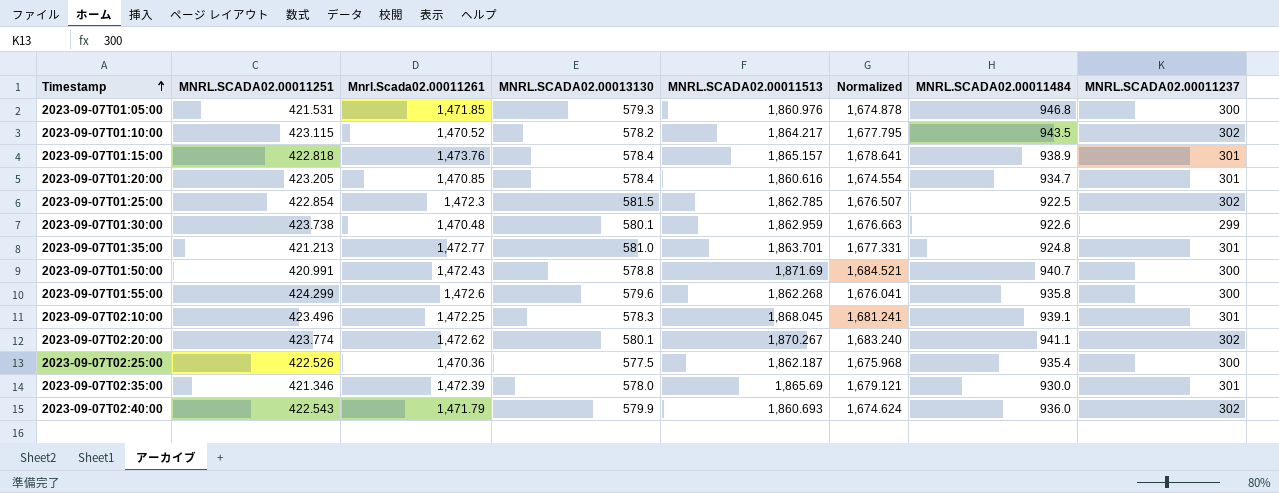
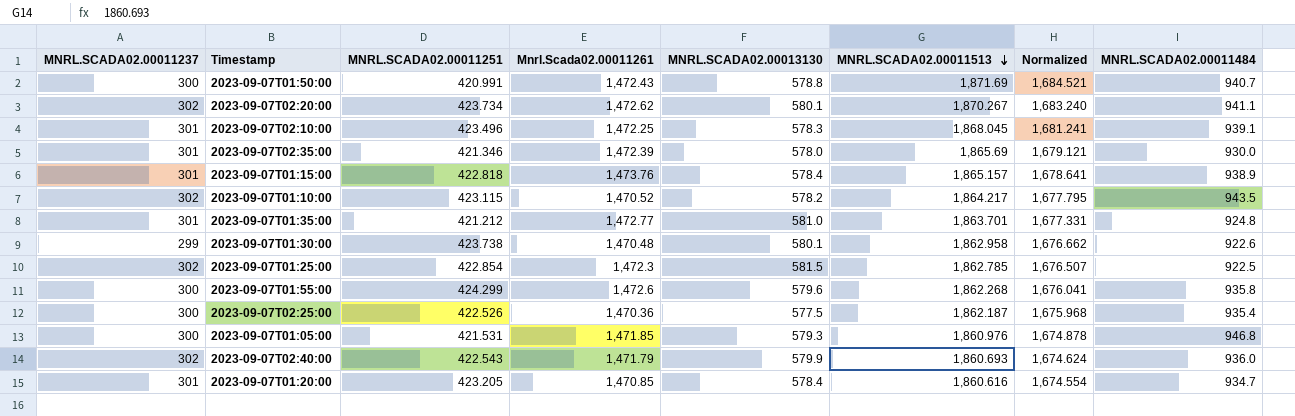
row order: Timestamp ascending -> MNRL.SCADA02.00011513 descending
column MNRL.SCADA02.00011237 | position: 8 -> 1
2023-09-07T02:20:00 | MNRL.SCADA02.00011251: 423.774 -> 423.734
2023-09-07T01:35:00 | MNRL.SCADA02.00011251: 421.213 -> 421.212
2023-09-07T01:30:00 | MNRL.SCADA02.00011513: 1,862.959 -> 1,862.958
2023-09-07T01:30:00 | Normalized: 1,676.663 -> 1,676.662

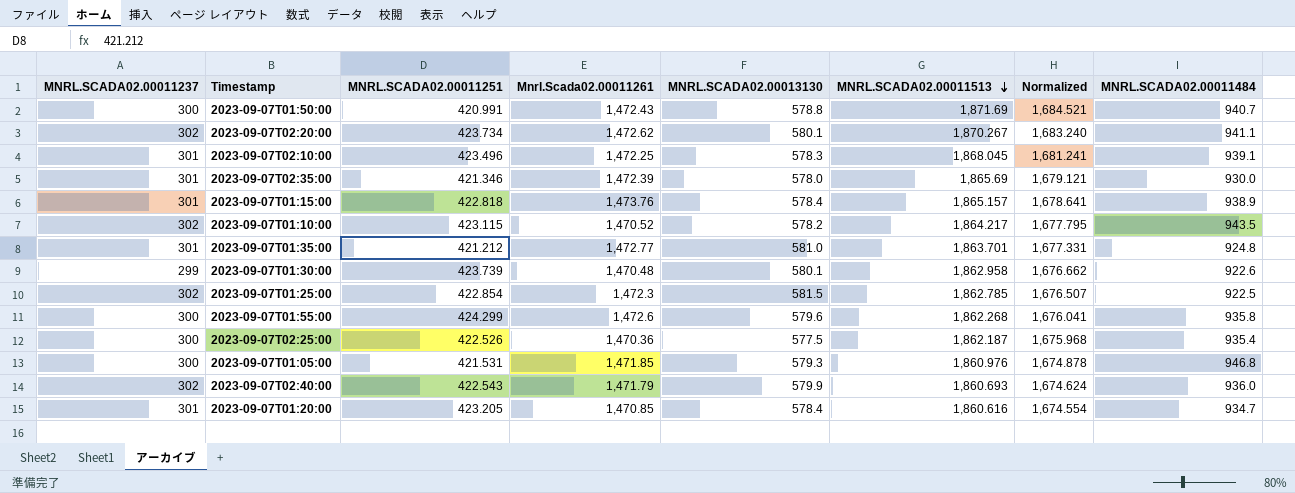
2023-09-07T01:30:00 | MNRL.SCADA02.00011251: 423.738 -> 423.739

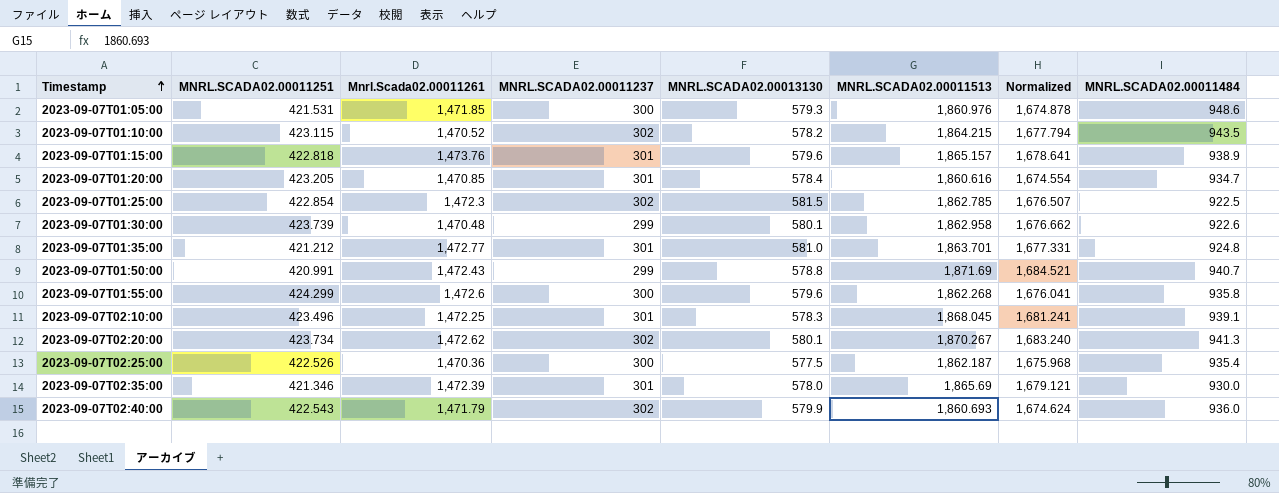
row order: MNRL.SCADA02.00011513 descending -> Timestamp ascending
column MNRL.SCADA02.00011237 | position: 1 -> 4
2023-09-07T01:05:00 | MNRL.SCADA02.00011484: 946.8 -> 948.6
2023-09-07T01:10:00 | MNRL.SCADA02.00011513: 1,864.217 -> 1,864.215
2023-09-07T01:10:00 | Normalized: 1,677.795 -> 1,677.794
2023-09-07T01:15:00 | MNRL.SCADA02.00013130: 578.4 -> 579.6
2023-09-07T01:50:00 | MNRL.SCADA02.00011237: 300 -> 299
2023-09-07T02:20:00 | MNRL.SCADA02.00011484: 941.1 -> 941.3

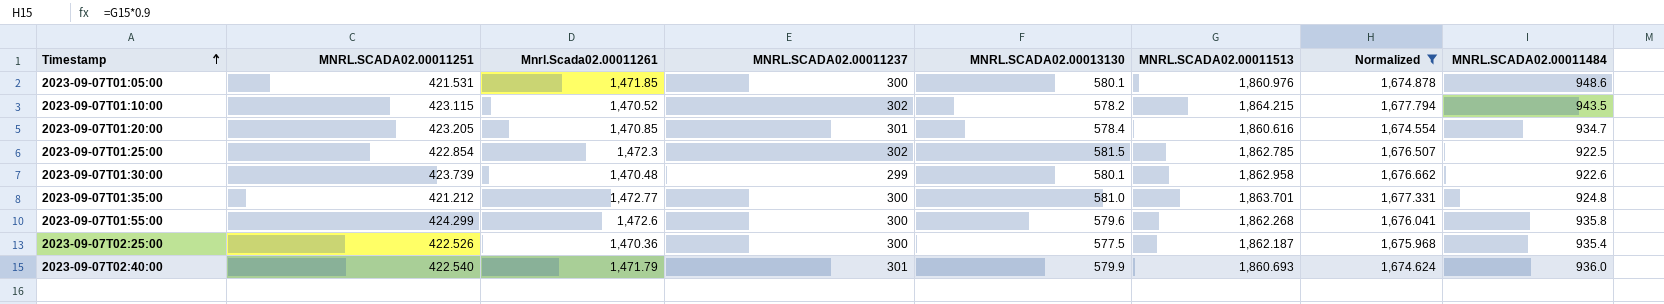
filter: none -> Normalized <= 1,677.794
2023-09-07T01:05:00 | MNRL.SCADA02.00013130: 579.3 -> 580.1
2023-09-07T01:35:00 | MNRL.SCADA02.00011237: 301 -> 300
2023-09-07T02:40:00 | MNRL.SCADA02.00011251: 422.543 -> 422.540
2023-09-07T02:40:00 | MNRL.SCADA02.00011237: 302 -> 301

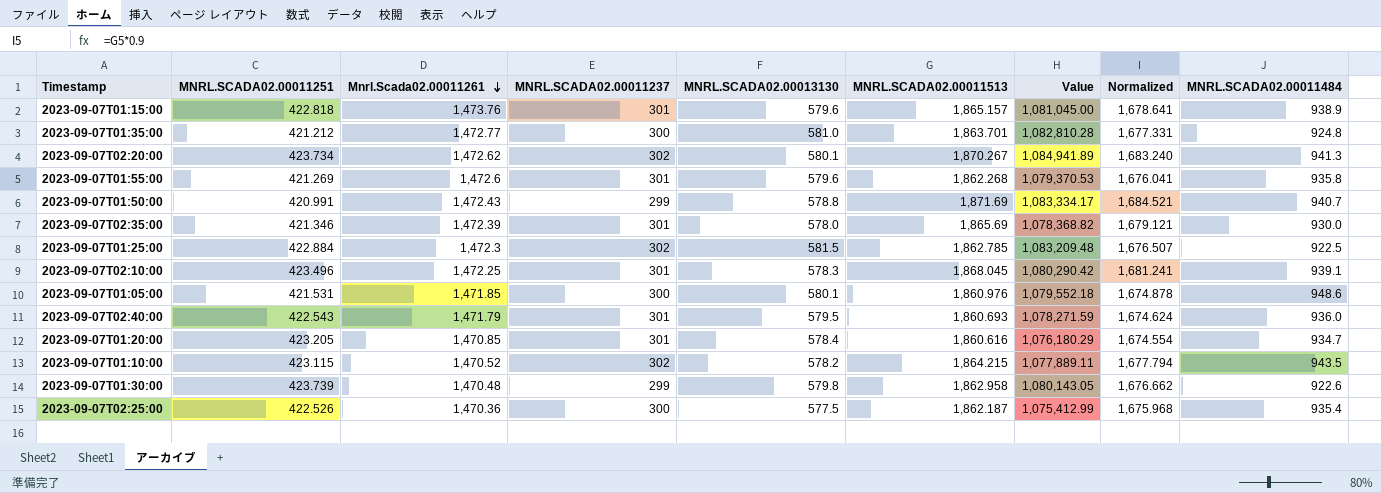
filter: Normalized <= 1,677.794 -> none
row order: Timestamp ascending -> Mnrl.Scada02.00011261 descending
column Value | formula: none -> [MNRL.SCADA02.00013130] * [MNRL.SCADA02.00011513]
2023-09-07T01:55:00 | MNRL.SCADA02.00011251: 424.299 -> 421.269
2023-09-07T01:55:00 | MNRL.SCADA02.00011237: 300 -> 301
2023-09-07T01:25:00 | MNRL.SCADA02.00011251: 422.854 -> 422.884
2023-09-07T02:40:00 | MNRL.SCADA02.00011251: 422.540 -> 422.543
2023-09-07T02:40:00 | MNRL.SCADA02.00013130: 579.9 -> 579.5
2023-09-07T01:30:00 | MNRL.SCADA02.00013130: 580.1 -> 579.8

